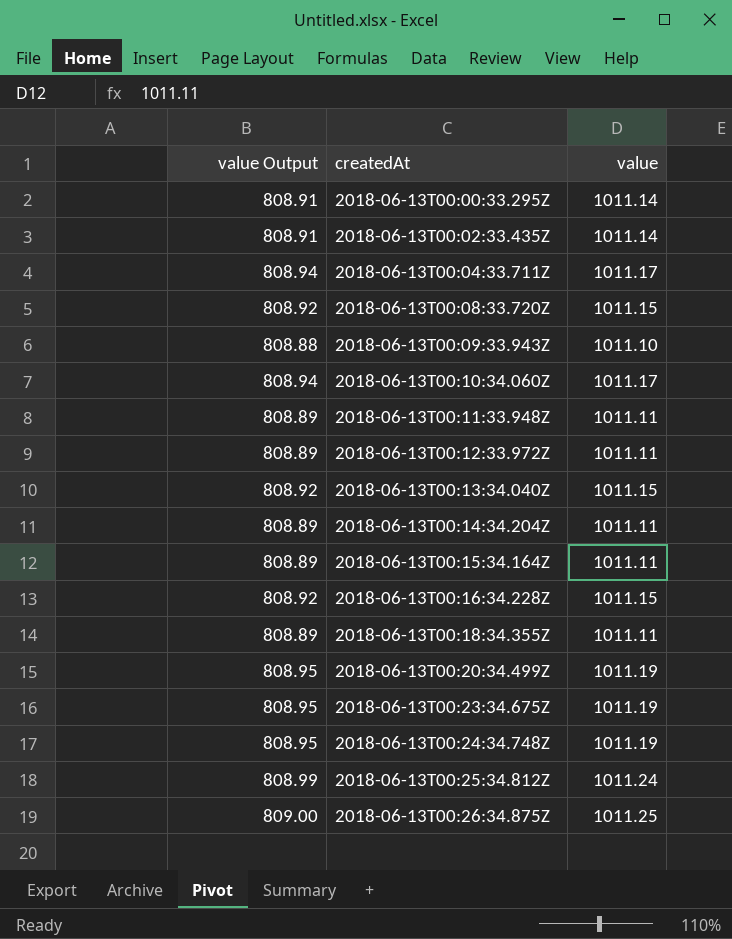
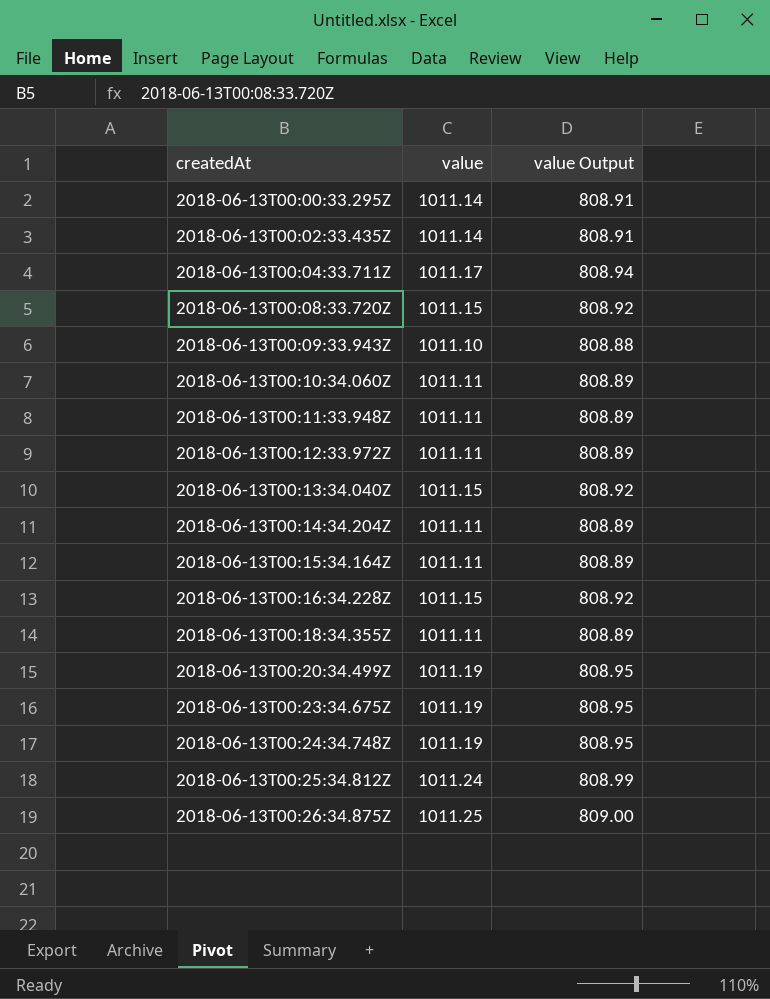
column value Output | position: 1 -> 3
2018-06-13T00:10:34.060Z | value: 1011.17 -> 1011.11
2018-06-13T00:10:34.060Z | value Output: 808.94 -> 808.89

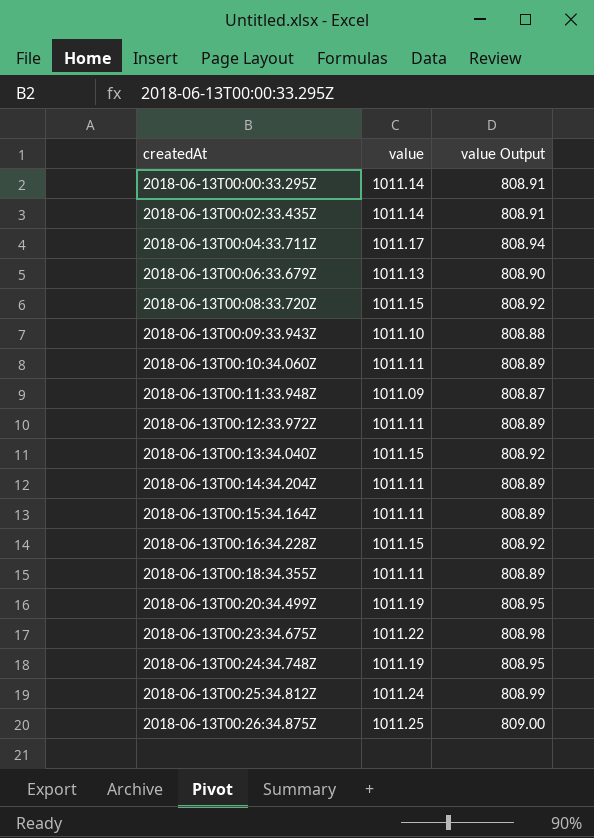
row 2018-06-13T00:06:33.679Z: none -> 1011.13 | 808.90
2018-06-13T00:11:33.948Z | value: 1011.11 -> 1011.09
2018-06-13T00:11:33.948Z | value Output: 808.89 -> 808.87
2018-06-13T00:23:34.675Z | value: 1011.19 -> 1011.22
2018-06-13T00:23:34.675Z | value Output: 808.95 -> 808.98

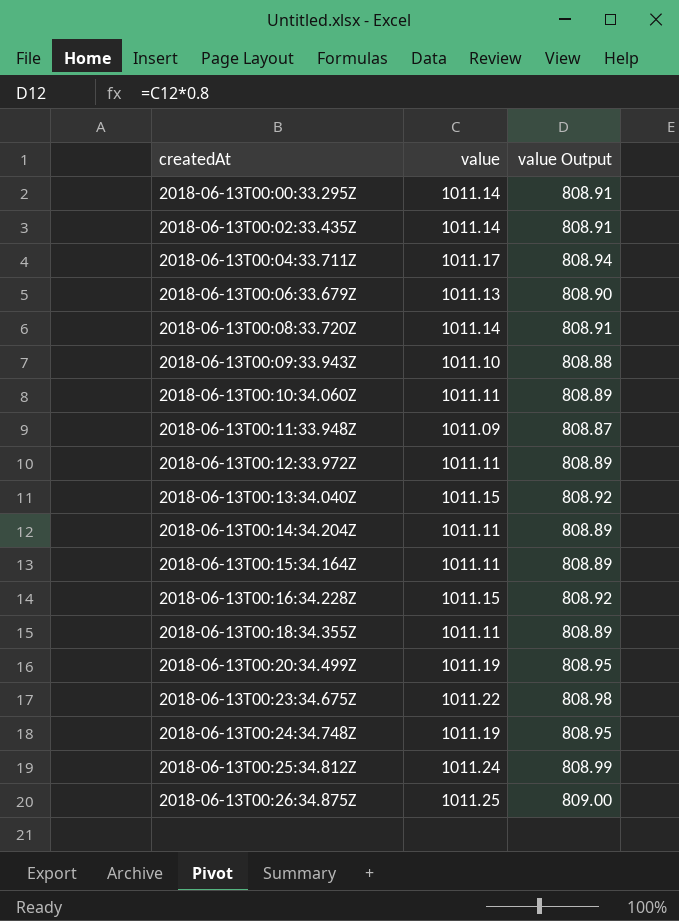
2018-06-13T00:08:33.720Z | value: 1011.15 -> 1011.14
2018-06-13T00:08:33.720Z | value Output: 808.92 -> 808.91

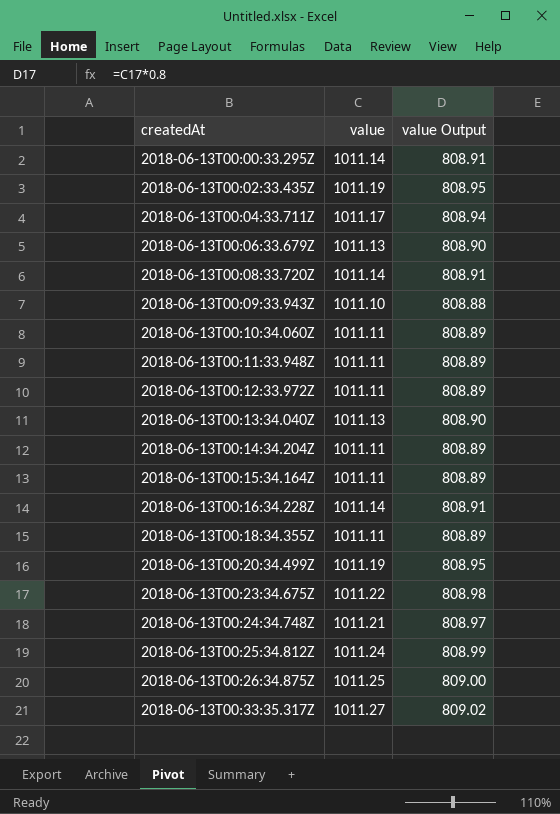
2018-06-13T00:02:33.435Z | value: 1011.14 -> 1011.19
2018-06-13T00:02:33.435Z | value Output: 808.91 -> 808.95
2018-06-13T00:11:33.948Z | value: 1011.09 -> 1011.11
2018-06-13T00:11:33.948Z | value Output: 808.87 -> 808.89
2018-06-13T00:13:34.040Z | value: 1011.15 -> 1011.13
2018-06-13T00:13:34.040Z | value Output: 808.92 -> 808.90
2018-06-13T00:16:34.228Z | value: 1011.15 -> 1011.14
2018-06-13T00:16:34.228Z | value Output: 808.92 -> 808.91
2018-06-13T00:24:34.748Z | value: 1011.19 -> 1011.21
2018-06-13T00:24:34.748Z | value Output: 808.95 -> 808.97
row 2018-06-13T00:33:35.317Z: none -> 1011.27 | 809.02

